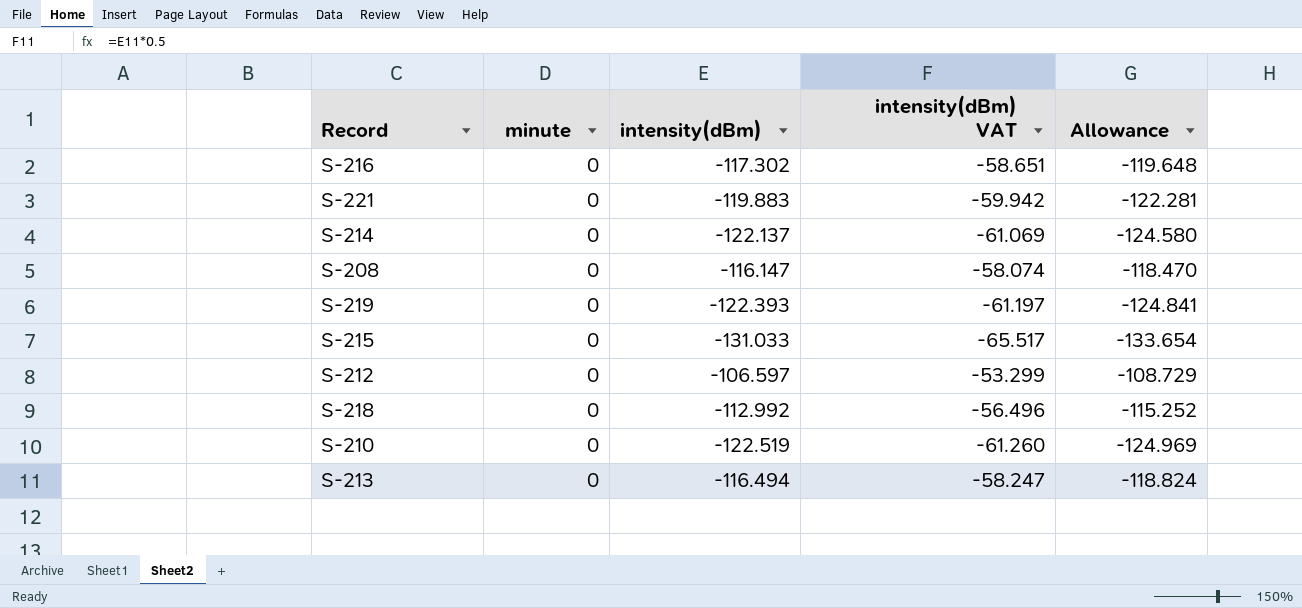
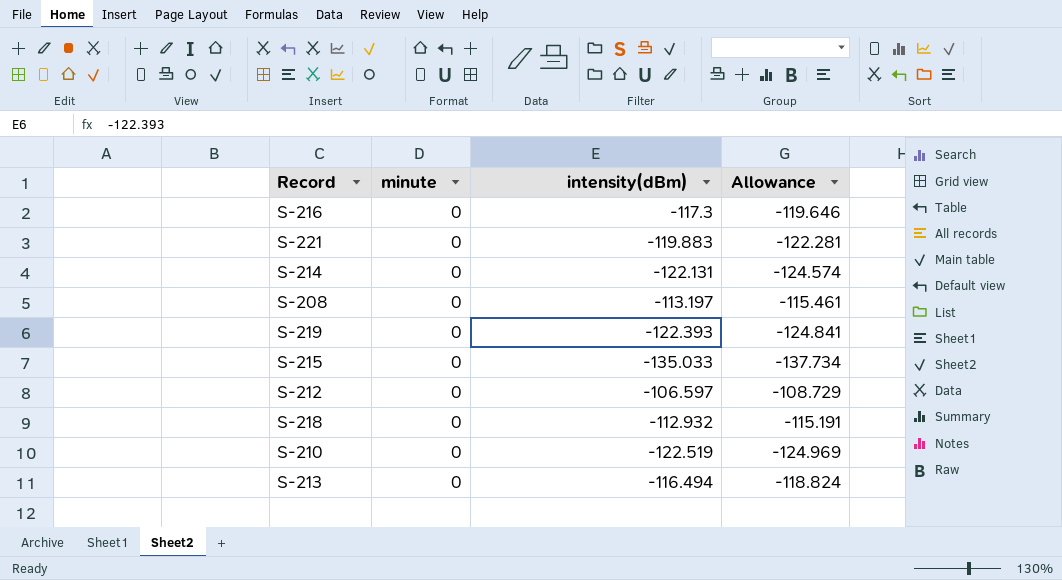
column intensity(dBm) VAT | formula: [intensity(dBm)] * 0.5 -> none
S-216 | intensity(dBm): -117.302 -> -117.3
S-216 | Allowance: -119.648 -> -119.646
S-214 | intensity(dBm): -122.137 -> -122.131
S-214 | Allowance: -124.580 -> -124.574
S-208 | intensity(dBm): -116.147 -> -113.197
S-208 | Allowance: -118.470 -> -115.461
S-215 | intensity(dBm): -131.033 -> -135.033
S-215 | Allowance: -133.654 -> -137.734
S-218 | intensity(dBm): -112.992 -> -112.932
S-218 | Allowance: -115.252 -> -115.191

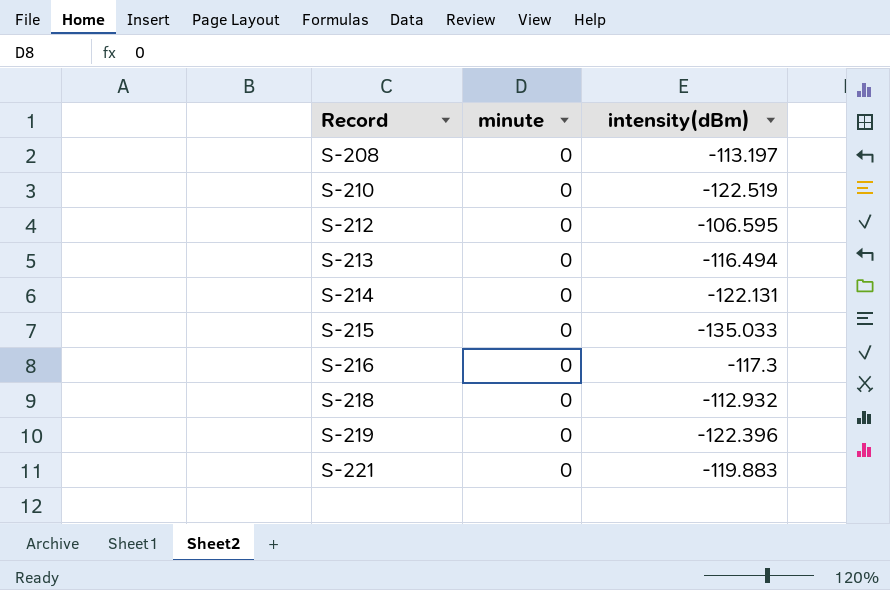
row order: none -> Record ascending
column Allowance | formula: [intensity(dBm)] * 1.02 -> none
S-212 | intensity(dBm): -106.597 -> -106.595
S-219 | intensity(dBm): -122.393 -> -122.396

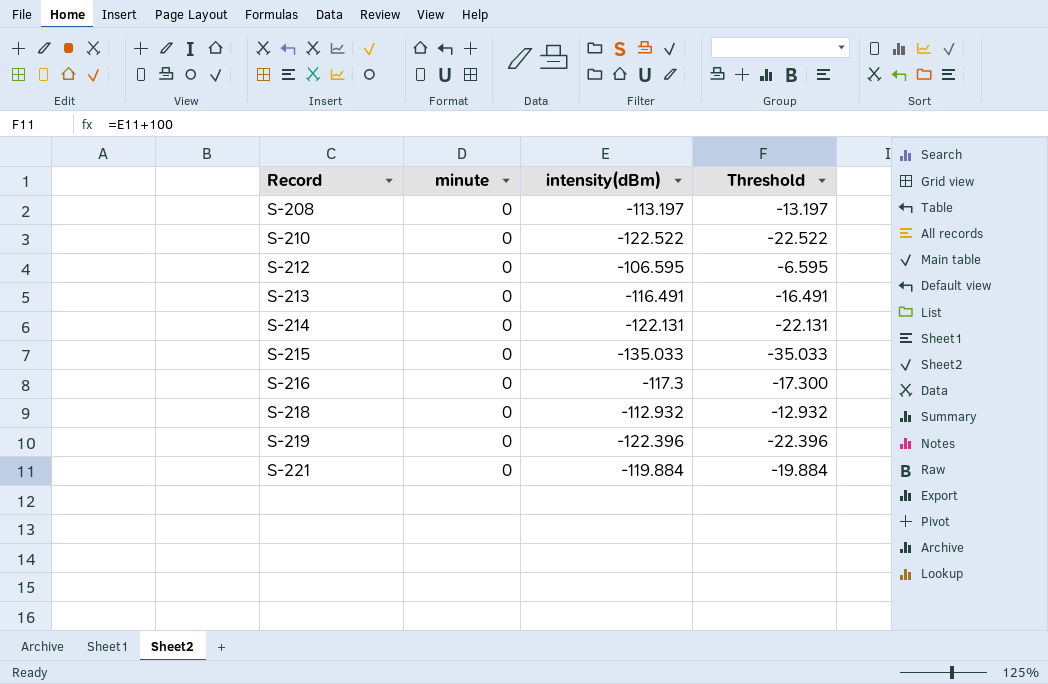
column Threshold | formula: none -> [intensity(dBm)] + 100
S-210 | intensity(dBm): -122.519 -> -122.522
S-213 | intensity(dBm): -116.494 -> -116.491
S-221 | intensity(dBm): -119.883 -> -119.884

